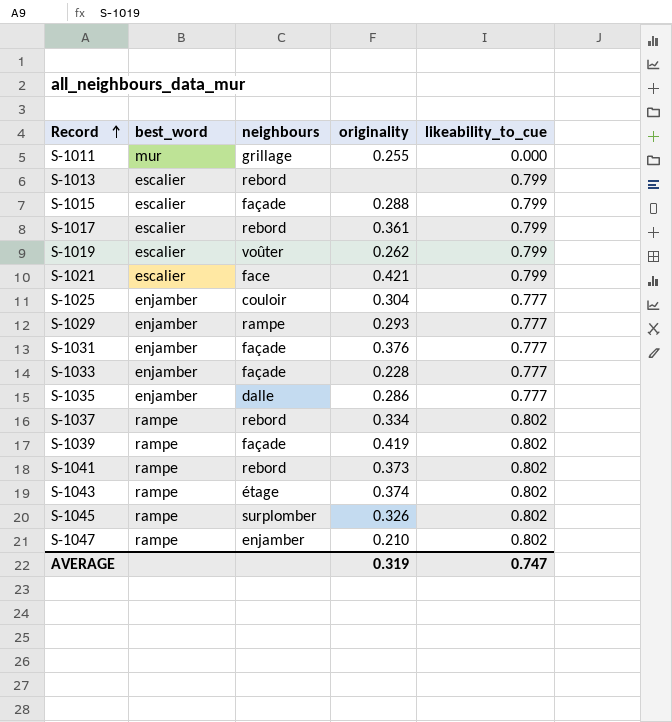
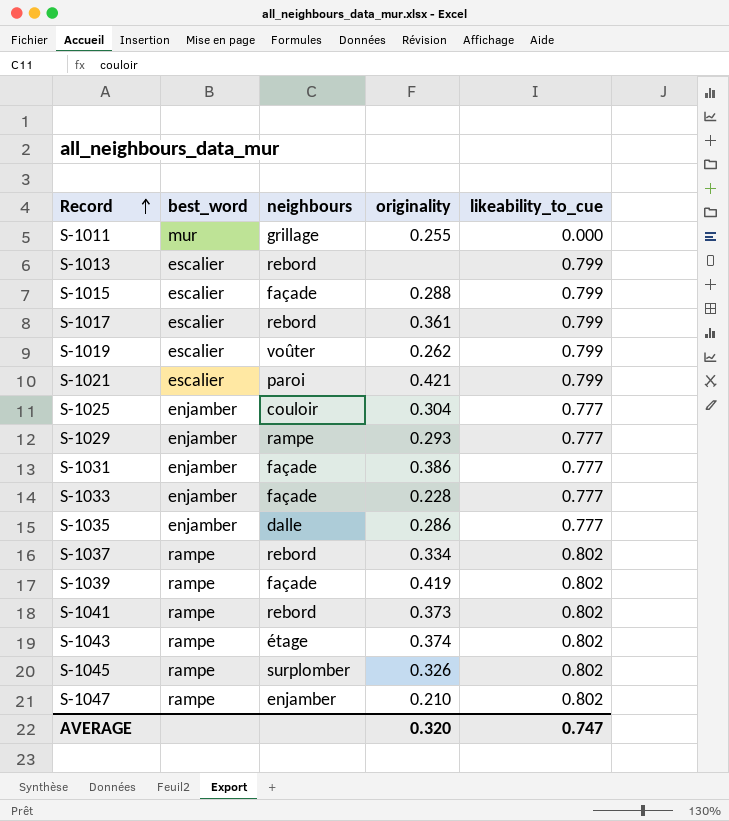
S-1021 | neighbours: face -> paroi
S-1031 | originality: 0.376 -> 0.386
AVERAGE | originality: 0.319 -> 0.320

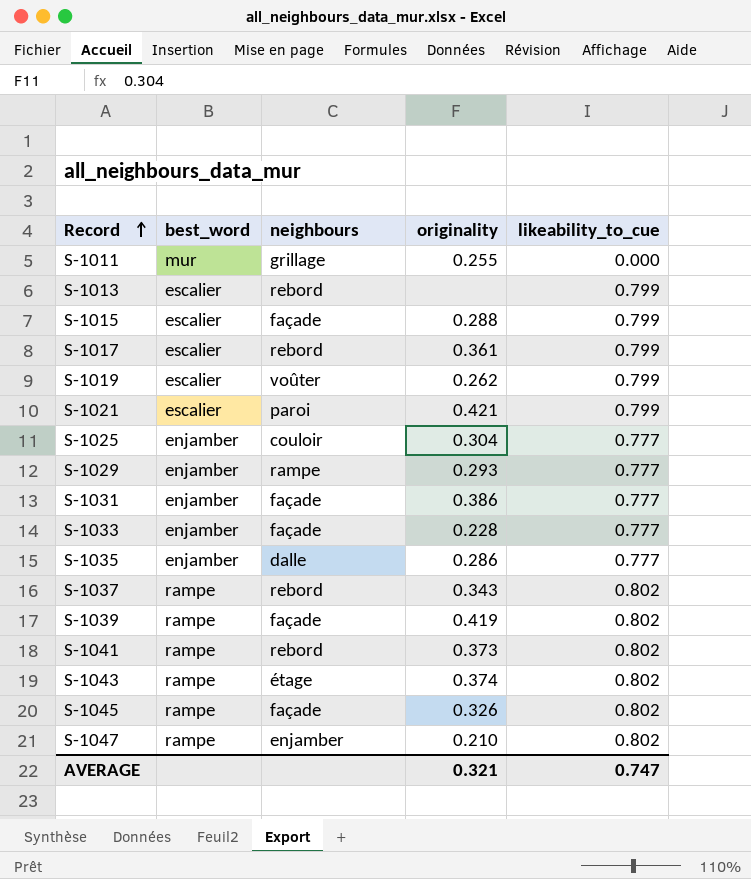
S-1037 | originality: 0.334 -> 0.343
S-1045 | neighbours: surplomber -> façade
AVERAGE | originality: 0.320 -> 0.321

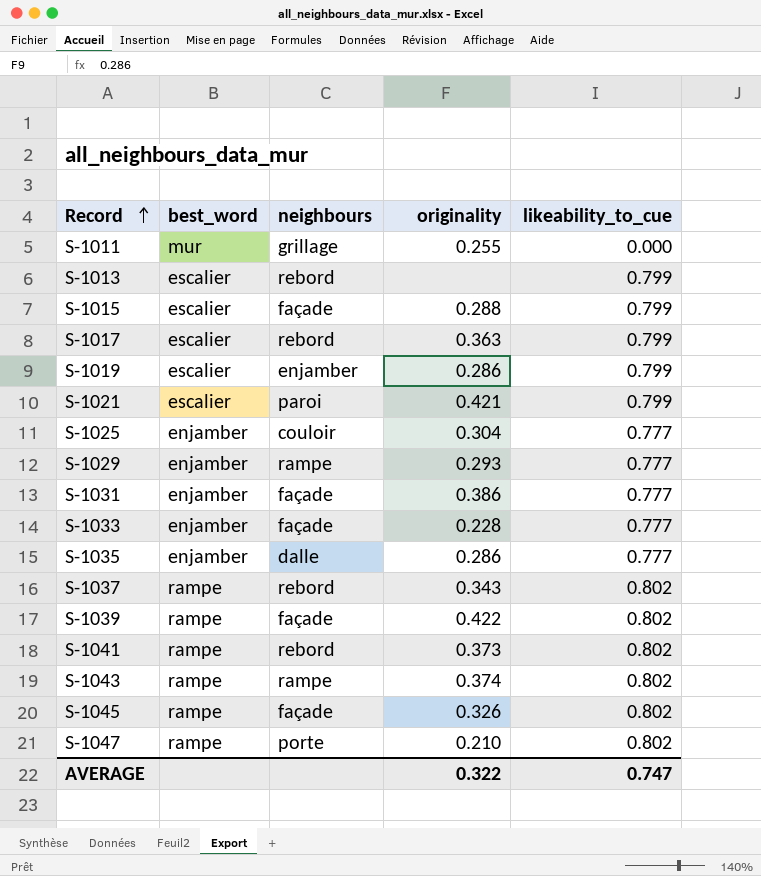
S-1017 | originality: 0.361 -> 0.363
S-1019 | neighbours: voûter -> enjamber
S-1019 | originality: 0.262 -> 0.286
S-1039 | originality: 0.419 -> 0.422
S-1043 | neighbours: étage -> rampe
S-1047 | neighbours: enjamber -> porte
AVERAGE | originality: 0.321 -> 0.322

